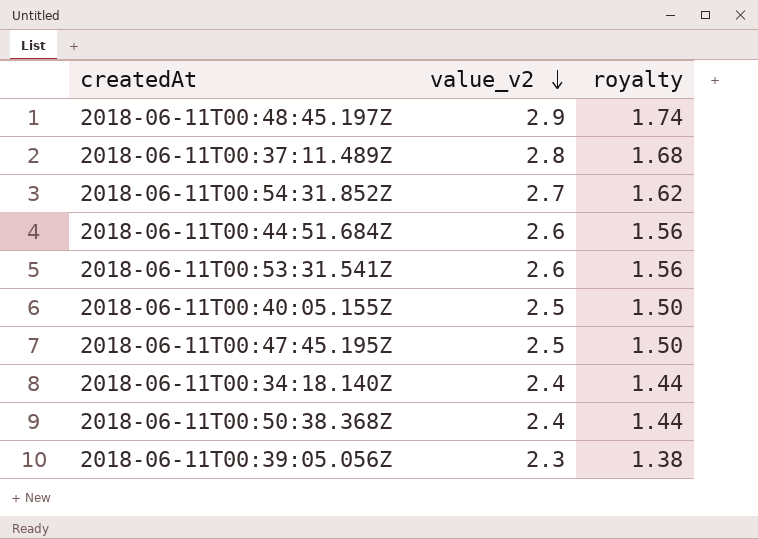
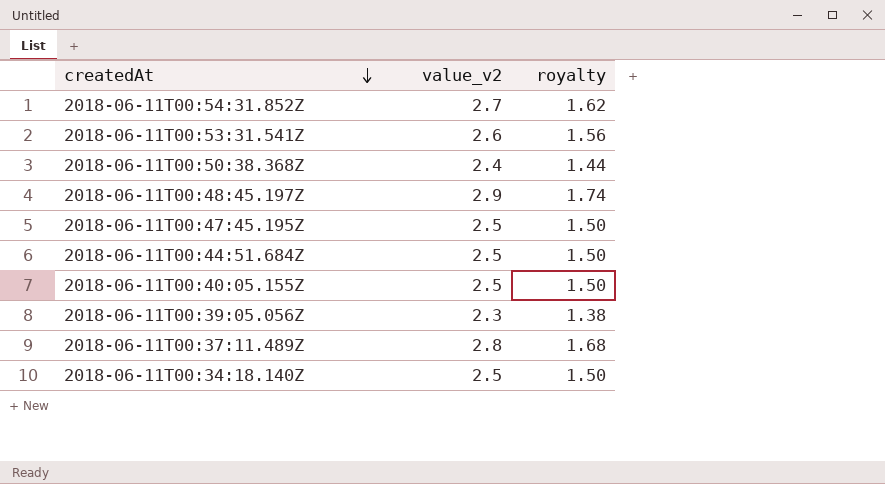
row order: value_v2 descending -> createdAt descending
2018-06-11T00:44:51.684Z | value_v2: 2.6 -> 2.5
2018-06-11T00:44:51.684Z | royalty: 1.56 -> 1.50
2018-06-11T00:34:18.140Z | value_v2: 2.4 -> 2.5
2018-06-11T00:34:18.140Z | royalty: 1.44 -> 1.50

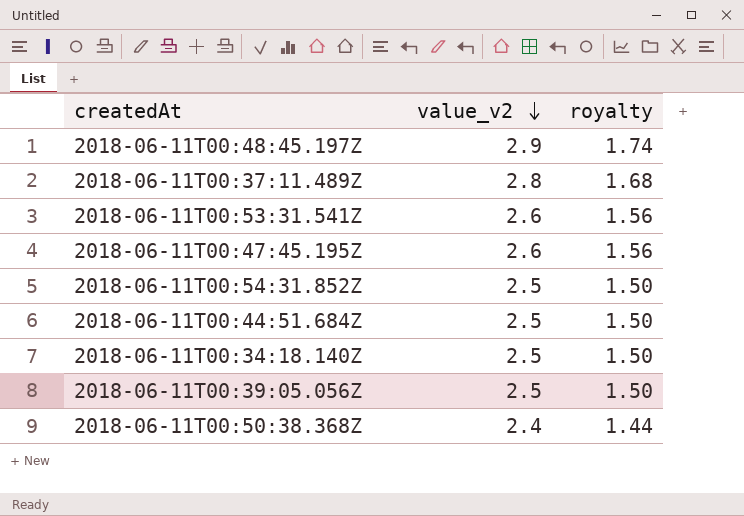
row order: createdAt descending -> value_v2 descending
row 2018-06-11T00:40:05.155Z: 2.5 | 1.50 -> none
2018-06-11T00:47:45.195Z | value_v2: 2.5 -> 2.6
2018-06-11T00:47:45.195Z | royalty: 1.50 -> 1.56
2018-06-11T00:54:31.852Z | value_v2: 2.7 -> 2.5
2018-06-11T00:54:31.852Z | royalty: 1.62 -> 1.50
2018-06-11T00:39:05.056Z | value_v2: 2.3 -> 2.5
2018-06-11T00:39:05.056Z | royalty: 1.38 -> 1.50

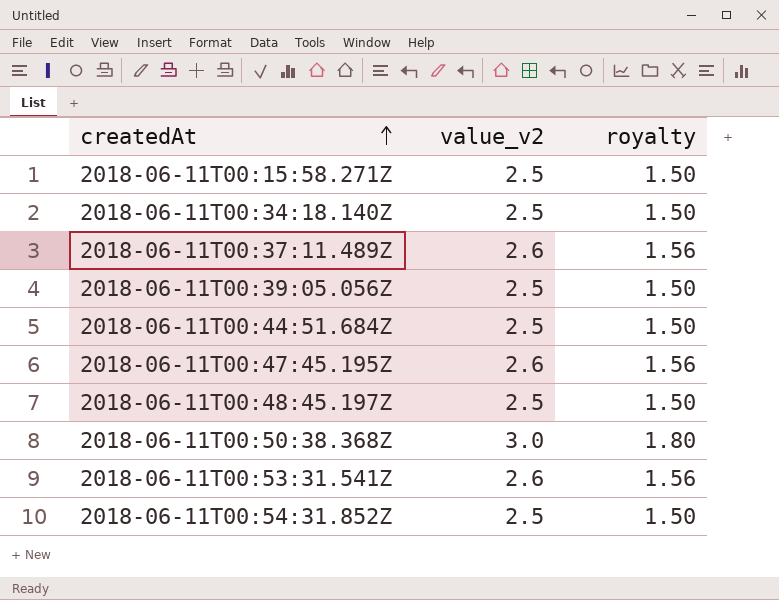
row order: value_v2 descending -> createdAt ascending
row 2018-06-11T00:15:58.271Z: none -> 2.5 | 1.50
2018-06-11T00:37:11.489Z | value_v2: 2.8 -> 2.6
2018-06-11T00:37:11.489Z | royalty: 1.68 -> 1.56
2018-06-11T00:48:45.197Z | value_v2: 2.9 -> 2.5
2018-06-11T00:48:45.197Z | royalty: 1.74 -> 1.50
2018-06-11T00:50:38.368Z | value_v2: 2.4 -> 3.0
2018-06-11T00:50:38.368Z | royalty: 1.44 -> 1.80

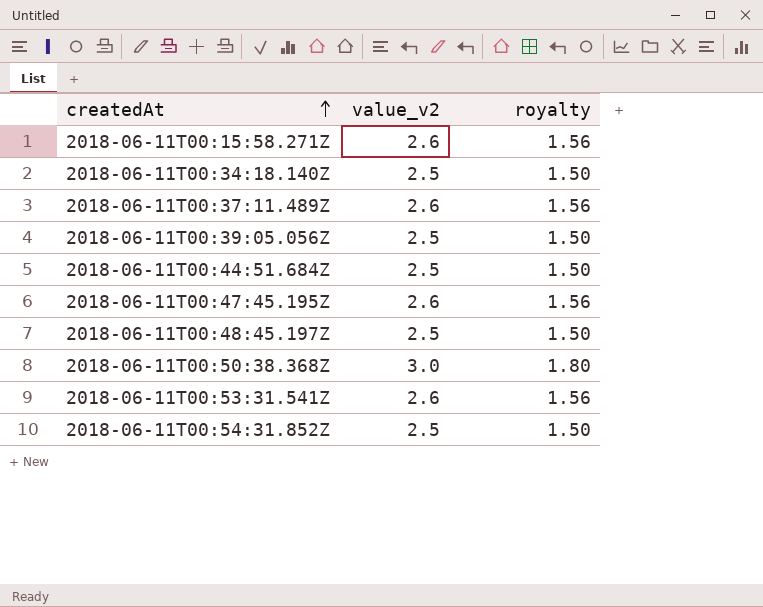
2018-06-11T00:15:58.271Z | value_v2: 2.5 -> 2.6
2018-06-11T00:15:58.271Z | royalty: 1.50 -> 1.56

